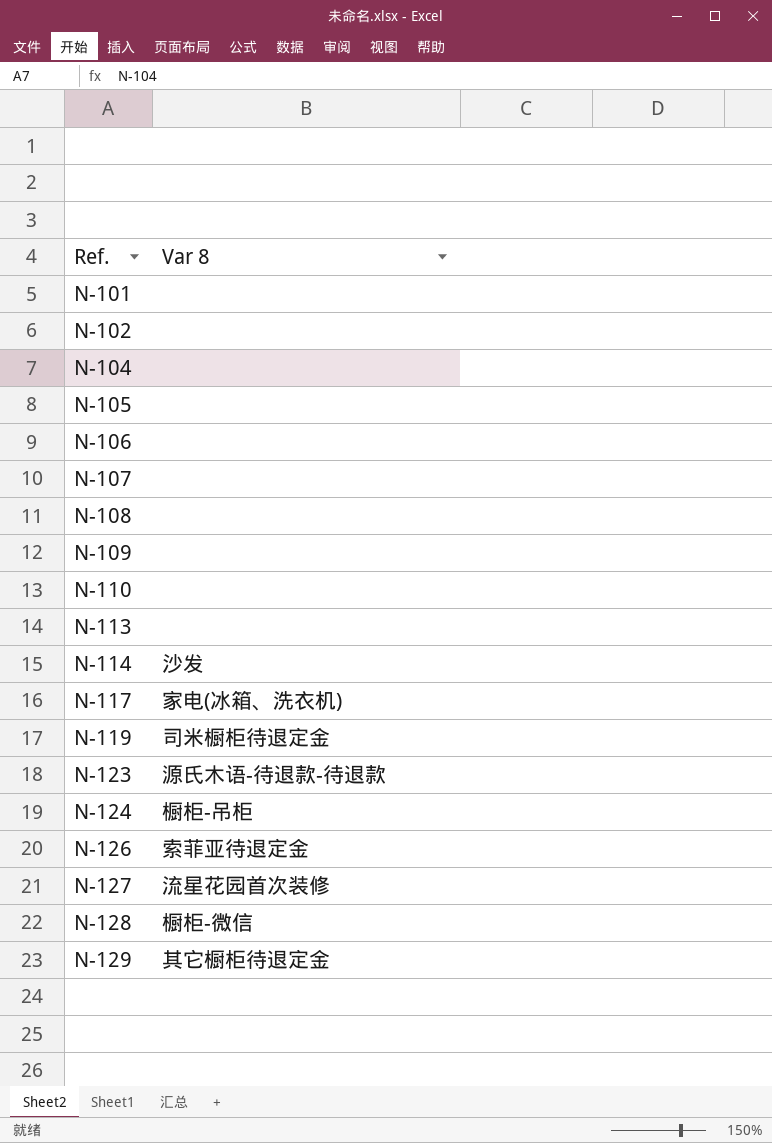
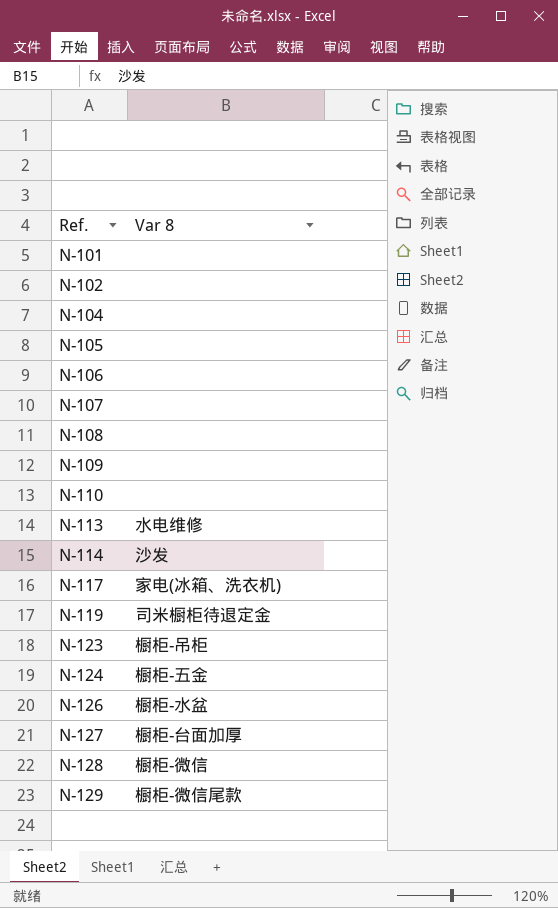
N-113 | Var 8: none -> 水电维修
N-123 | Var 8: 源氏木语-待退款-待退款 -> 橱柜-吊柜
N-124 | Var 8: 橱柜-吊柜 -> 橱柜-五金
N-126 | Var 8: 索菲亚待退定金 -> 橱柜-水盆
N-127 | Var 8: 流星花园首次装修 -> 橱柜-台面加厚
N-129 | Var 8: 其它橱柜待退定金 -> 橱柜-微信尾款

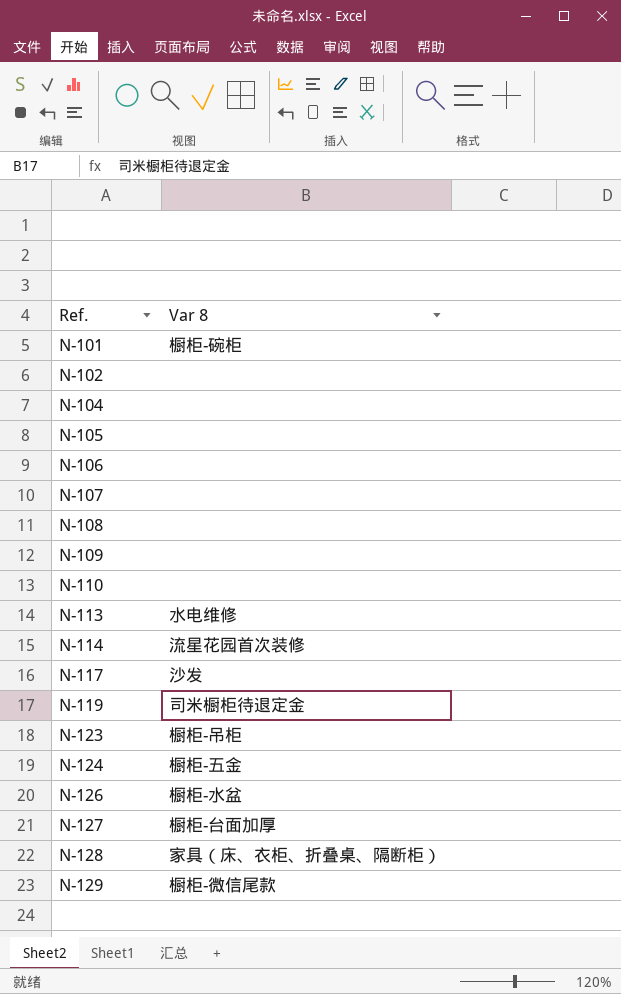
N-101 | Var 8: none -> 橱柜-碗柜
N-114 | Var 8: 沙发 -> 流星花园首次装修
N-117 | Var 8: 家电(冰箱、洗衣机) -> 沙发
N-128 | Var 8: 橱柜-微信 -> 家具（床、衣柜、折叠桌、隔断柜）

